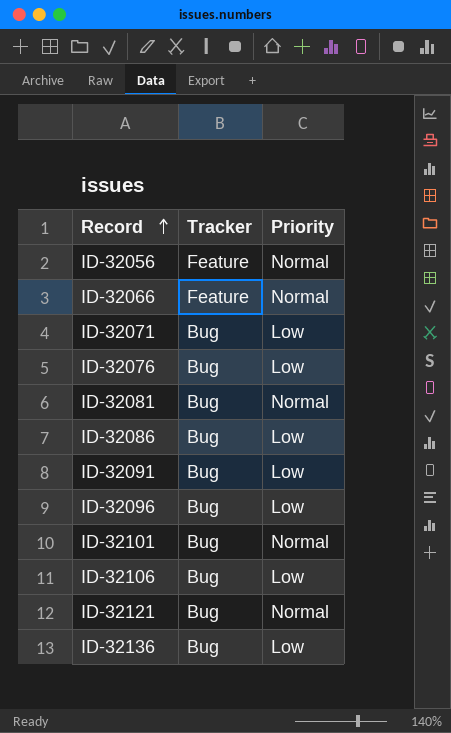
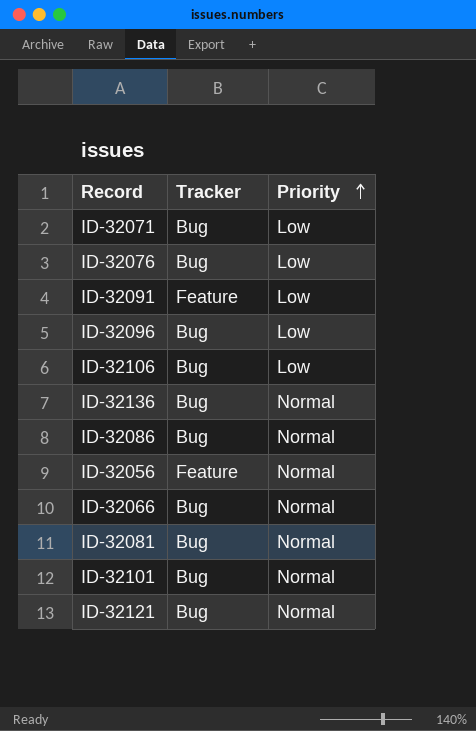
row order: Record ascending -> Priority ascending
ID-32091 | Tracker: Bug -> Feature
ID-32136 | Priority: Low -> Normal
ID-32086 | Priority: Low -> Normal
ID-32066 | Tracker: Feature -> Bug

